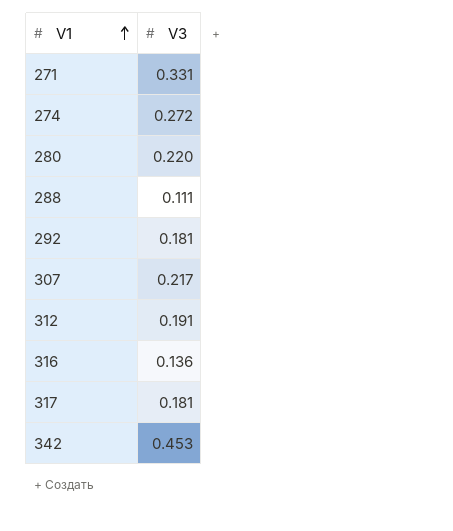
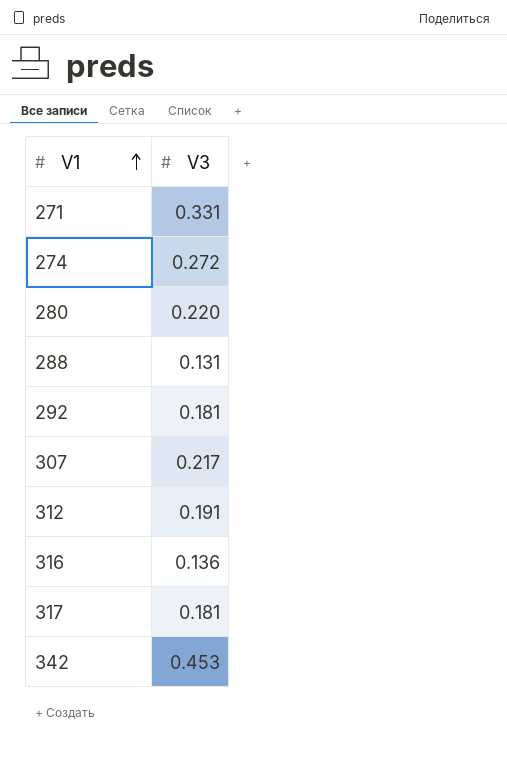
288 | V3: 0.111 -> 0.131

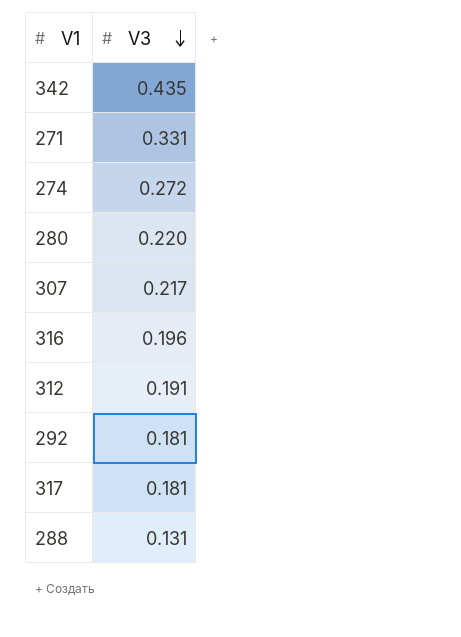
row order: V1 ascending -> V3 descending
342 | V3: 0.453 -> 0.435
316 | V3: 0.136 -> 0.196

